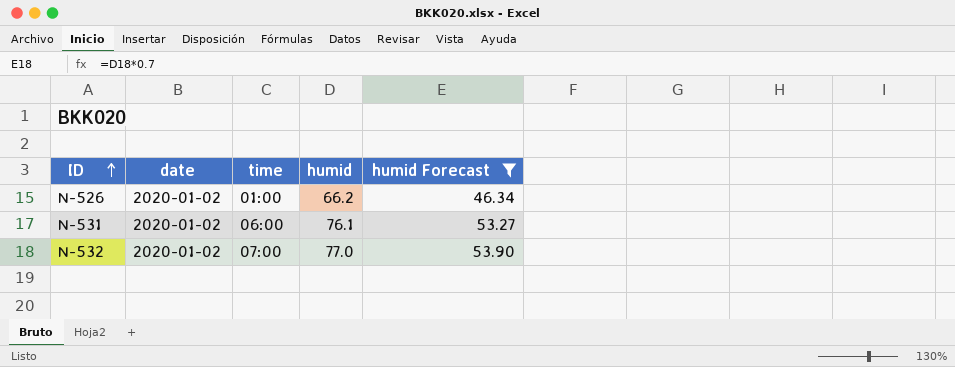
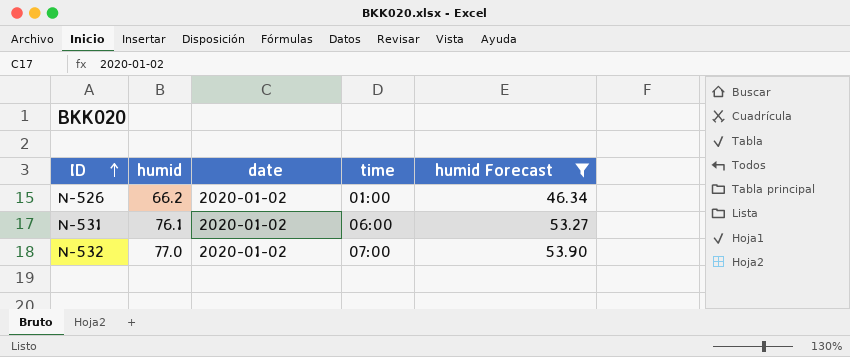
column humid | position: 4 -> 2

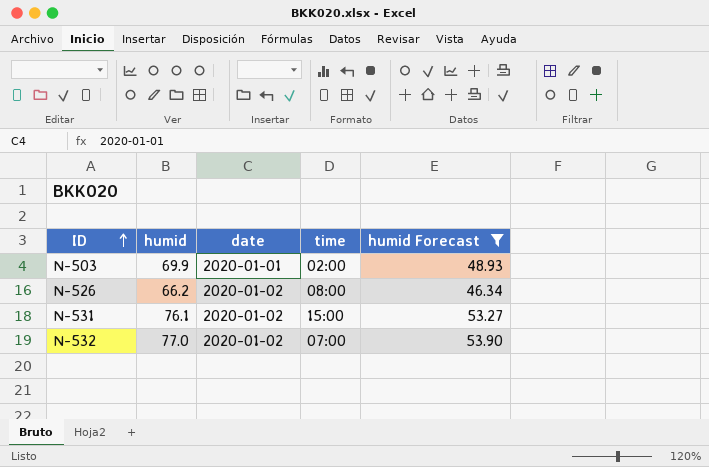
row N-503: none -> 69.9 | 2020-01-01 | 02:00 | 48.93
N-526 | time: 01:00 -> 08:00
N-531 | time: 06:00 -> 15:00

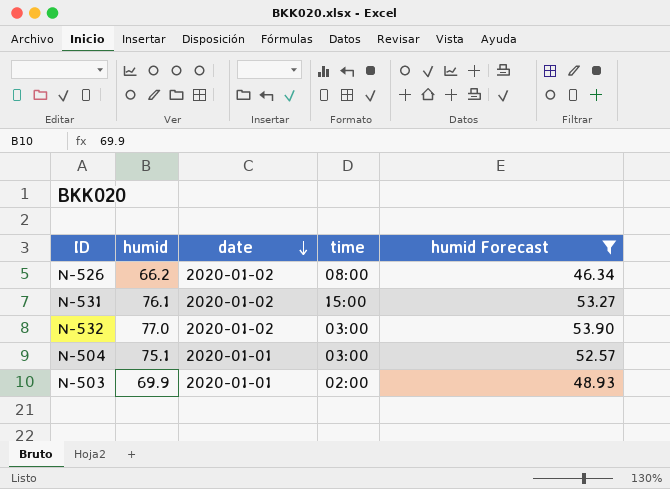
row order: ID ascending -> date descending
N-532 | time: 07:00 -> 03:00
row N-504: none -> 75.1 | 2020-01-01 | 03:00 | 52.57

